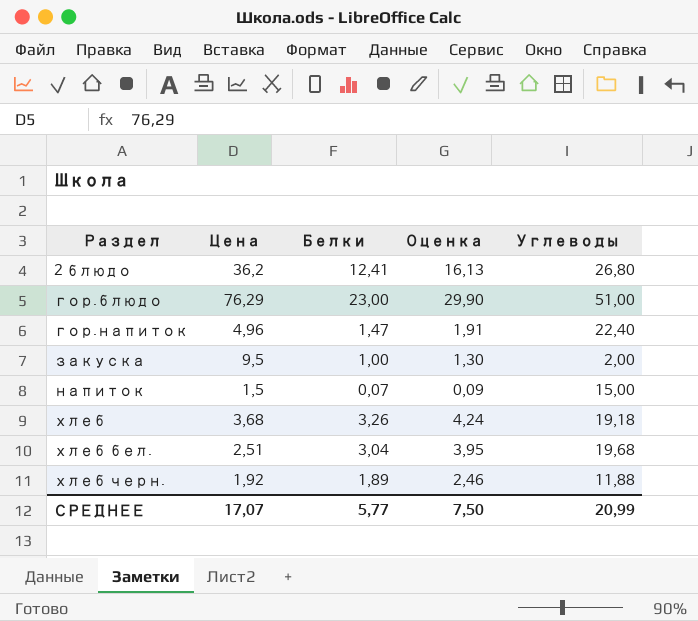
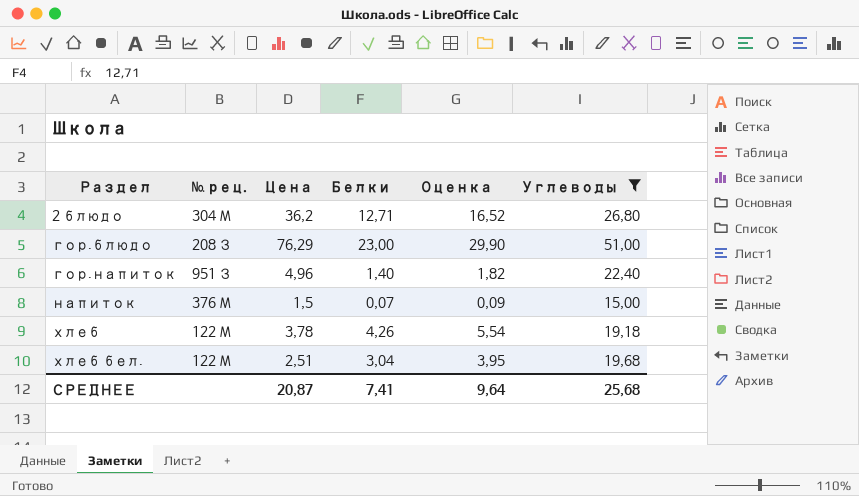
filter: none -> Углеводы >= 15,00
column № рец. | position: none -> 2
2 блюдо | Белки: 12,41 -> 12,71
2 блюдо | Оценка: 16,13 -> 16,52
гор.напиток | Белки: 1,47 -> 1,40
гор.напиток | Оценка: 1,91 -> 1,82
хлеб | Цена: 3,68 -> 3,78
хлеб | Белки: 3,26 -> 4,26
хлеб | Оценка: 4,24 -> 5,54
СРЕДНЕЕ | Цена: 17,07 -> 20,87
СРЕДНЕЕ | Белки: 5,77 -> 7,41
СРЕДНЕЕ | Оценка: 7,50 -> 9,64
СРЕДНЕЕ | Углеводы: 20,99 -> 25,68

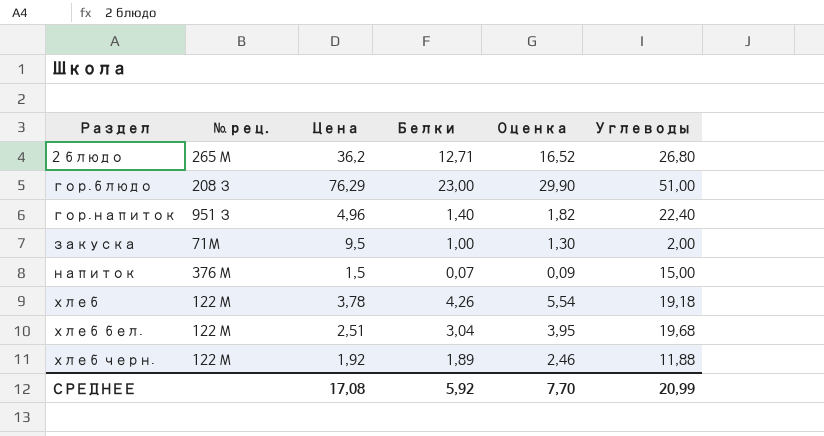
filter: Углеводы >= 15,00 -> none
2 блюдо | № рец.: 304 М -> 265 М
СРЕДНЕЕ | Цена: 20,87 -> 17,08
СРЕДНЕЕ | Белки: 7,41 -> 5,92
СРЕДНЕЕ | Оценка: 9,64 -> 7,70
СРЕДНЕЕ | Углеводы: 25,68 -> 20,99

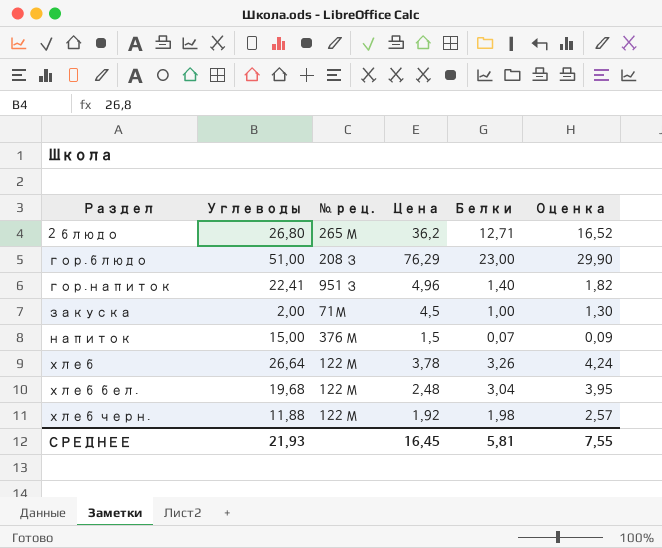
column Углеводы | position: 6 -> 2
гор.напиток | Углеводы: 22,40 -> 22,41
закуска | Цена: 9,5 -> 4,5
хлеб | Углеводы: 19,18 -> 26,64
хлеб | Белки: 4,26 -> 3,26
хлеб | Оценка: 5,54 -> 4,24
хлеб бел. | Цена: 2,51 -> 2,48
хлеб черн. | Белки: 1,89 -> 1,98
хлеб черн. | Оценка: 2,46 -> 2,57
СРЕДНЕЕ | Углеводы: 20,99 -> 21,93
СРЕДНЕЕ | Цена: 17,08 -> 16,45
СРЕДНЕЕ | Белки: 5,92 -> 5,81
СРЕДНЕЕ | Оценка: 7,70 -> 7,55

